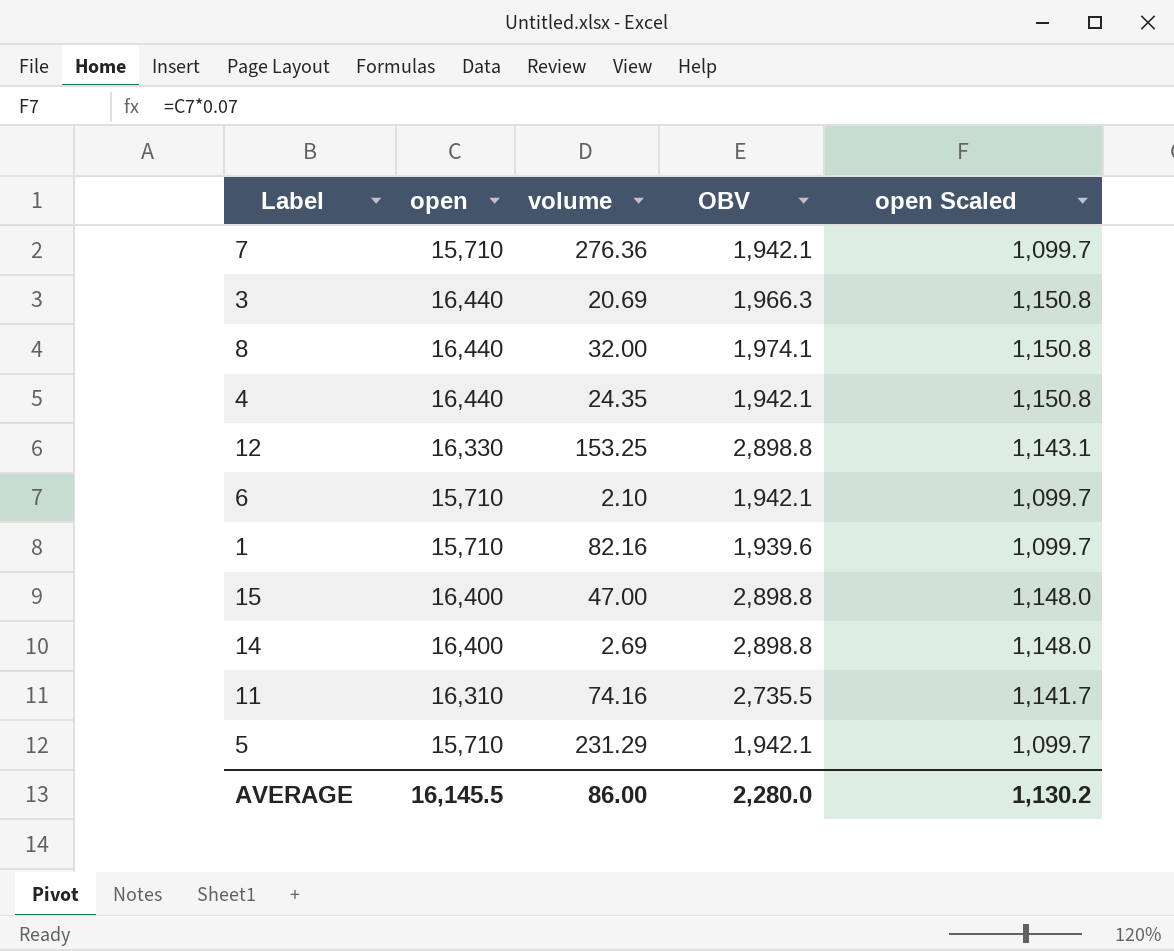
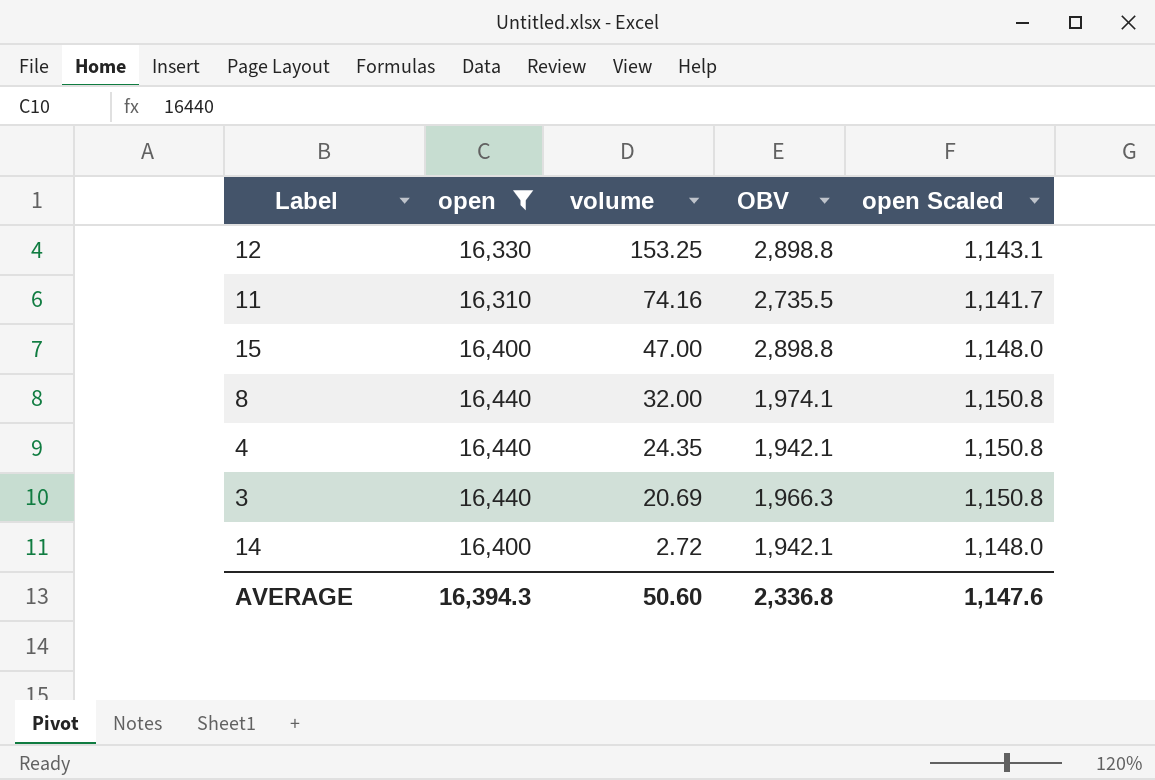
filter: none -> open != 15,710
row order: none -> volume descending
14 | volume: 2.69 -> 2.72
14 | OBV: 2,898.8 -> 1,942.1
AVERAGE | open: 16,145.5 -> 16,394.3
AVERAGE | volume: 86.00 -> 50.60
AVERAGE | OBV: 2,280.0 -> 2,336.8
AVERAGE | open Scaled: 1,130.2 -> 1,147.6

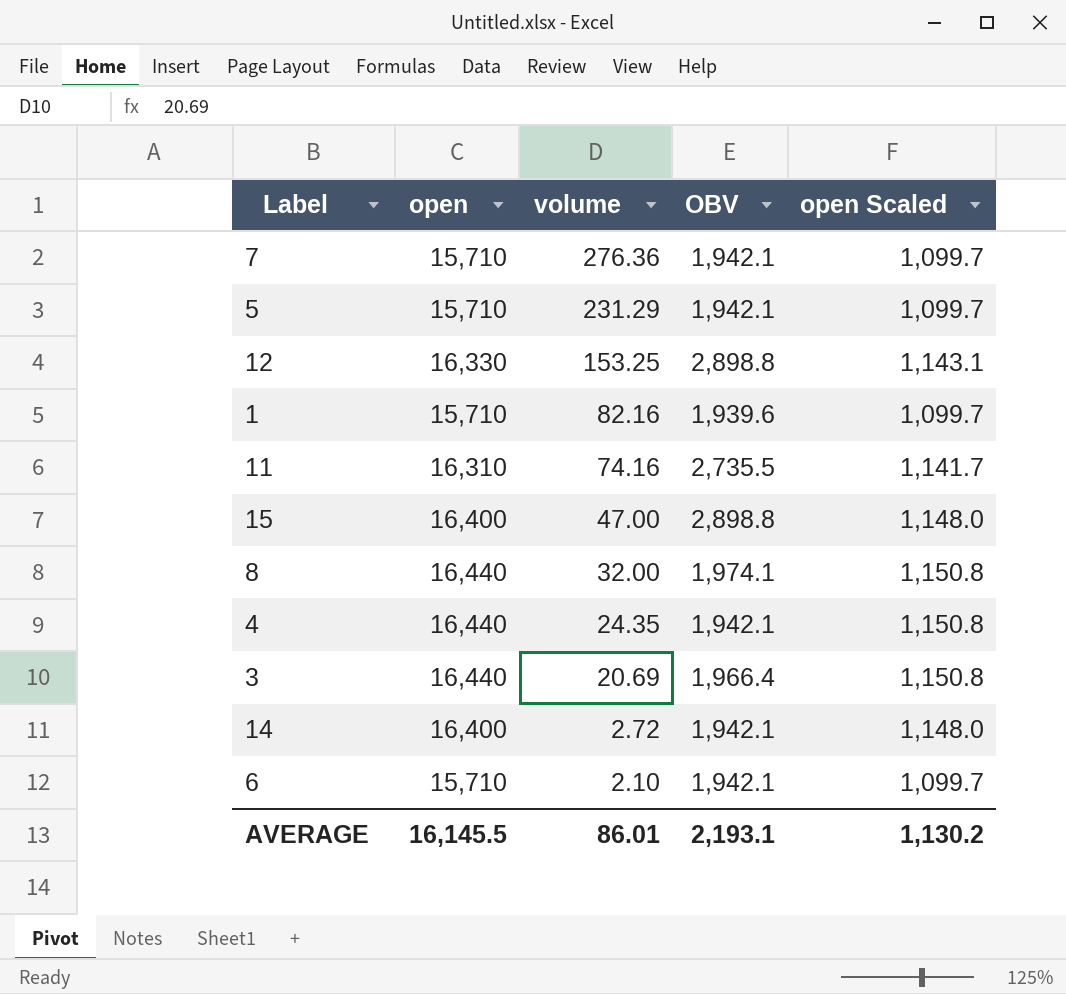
filter: open != 15,710 -> none
3 | OBV: 1,966.3 -> 1,966.4
AVERAGE | open: 16,394.3 -> 16,145.5
AVERAGE | volume: 50.60 -> 86.01
AVERAGE | OBV: 2,336.8 -> 2,193.1
AVERAGE | open Scaled: 1,147.6 -> 1,130.2

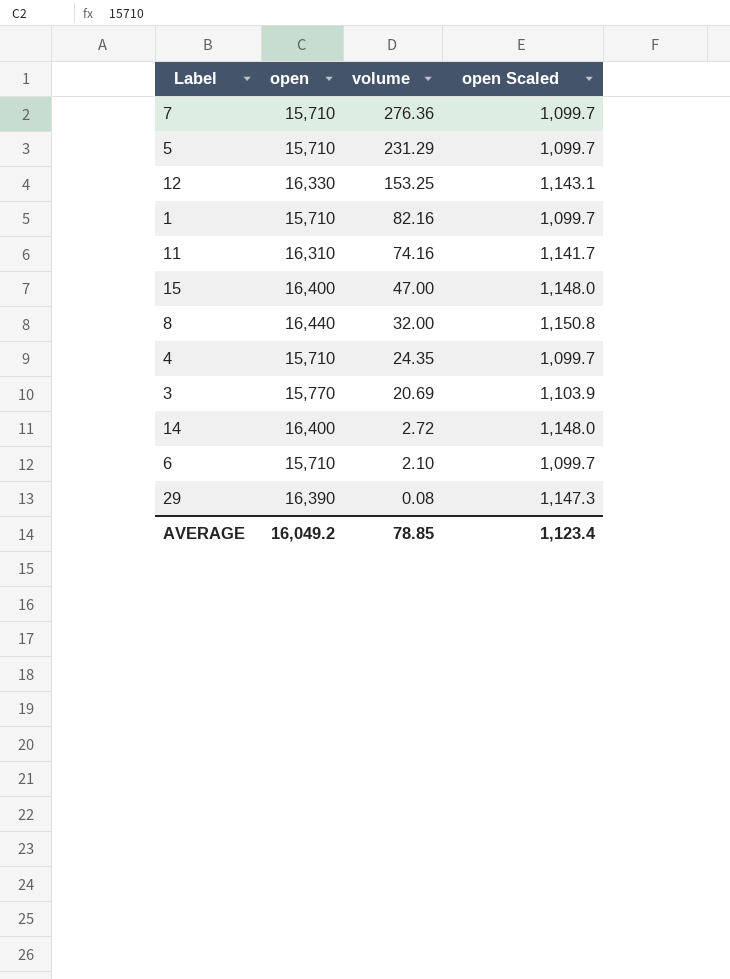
column OBV | position: 4 -> none
4 | open: 16,440 -> 15,710
4 | open Scaled: 1,150.8 -> 1,099.7
3 | open: 16,440 -> 15,770
3 | open Scaled: 1,150.8 -> 1,103.9
row 29: none -> 16,390 | 0.08 | 1,147.3
AVERAGE | open: 16,145.5 -> 16,049.2
AVERAGE | volume: 86.01 -> 78.85
AVERAGE | open Scaled: 1,130.2 -> 1,123.4

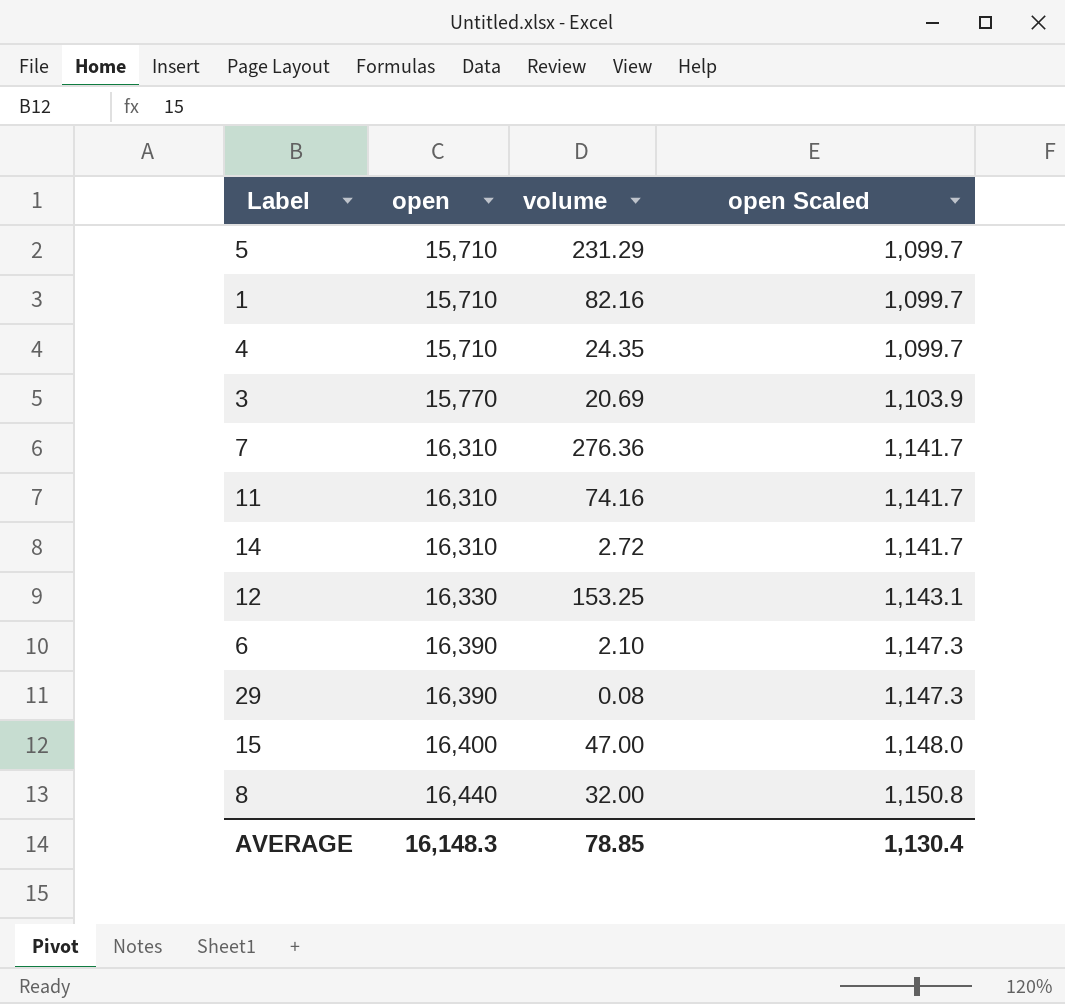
row order: volume descending -> open ascending
7 | open: 15,710 -> 16,310
7 | open Scaled: 1,099.7 -> 1,141.7
14 | open: 16,400 -> 16,310
14 | open Scaled: 1,148.0 -> 1,141.7
6 | open: 15,710 -> 16,390
6 | open Scaled: 1,099.7 -> 1,147.3
AVERAGE | open: 16,049.2 -> 16,148.3
AVERAGE | open Scaled: 1,123.4 -> 1,130.4

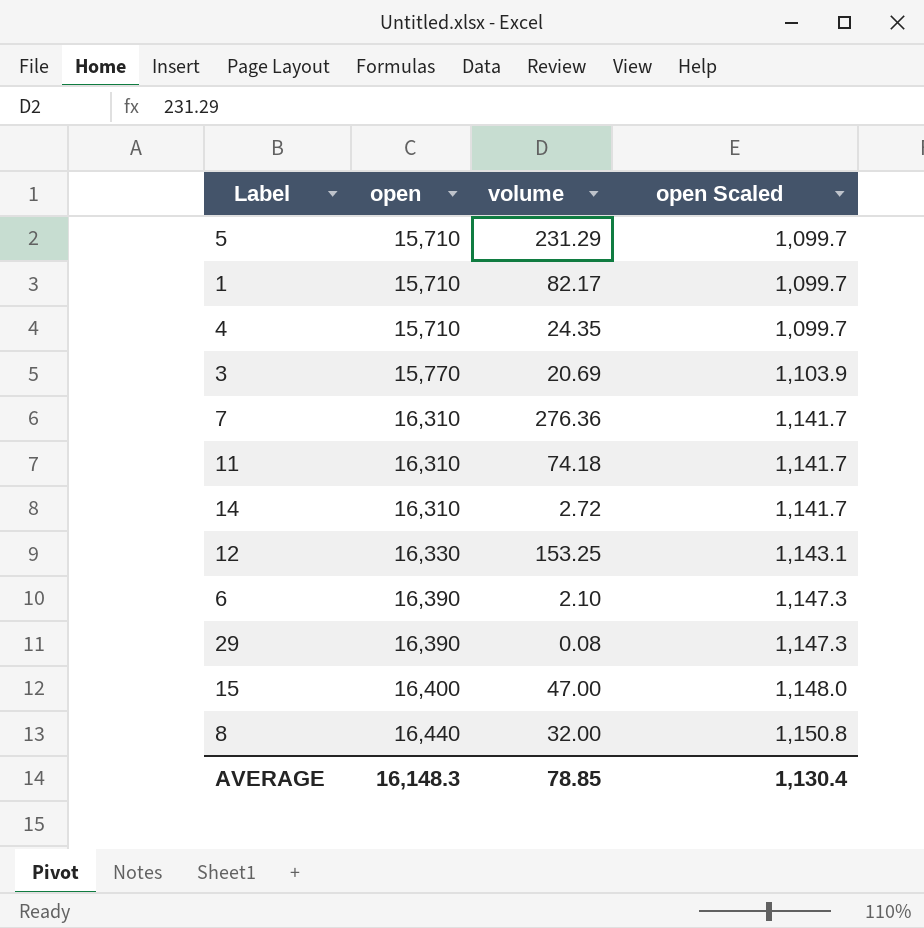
1 | volume: 82.16 -> 82.17
11 | volume: 74.16 -> 74.18

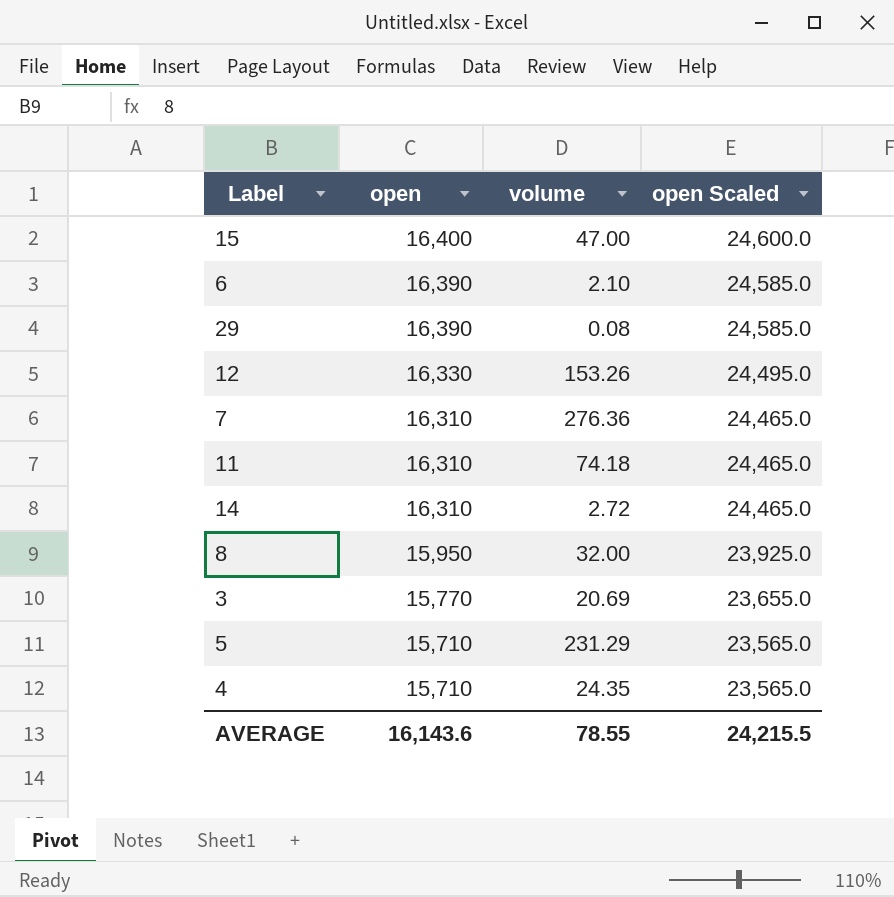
row order: open ascending -> open descending
column open Scaled | formula: [open] * 0.07 -> [open] * 1.5
row 1: 15,710 | 82.17 | 1,099.7 -> none
12 | volume: 153.25 -> 153.26
8 | open: 16,440 -> 15,950
AVERAGE | open: 16,148.3 -> 16,143.6
AVERAGE | volume: 78.85 -> 78.55
AVERAGE | open Scaled: 1,130.4 -> 24,215.5

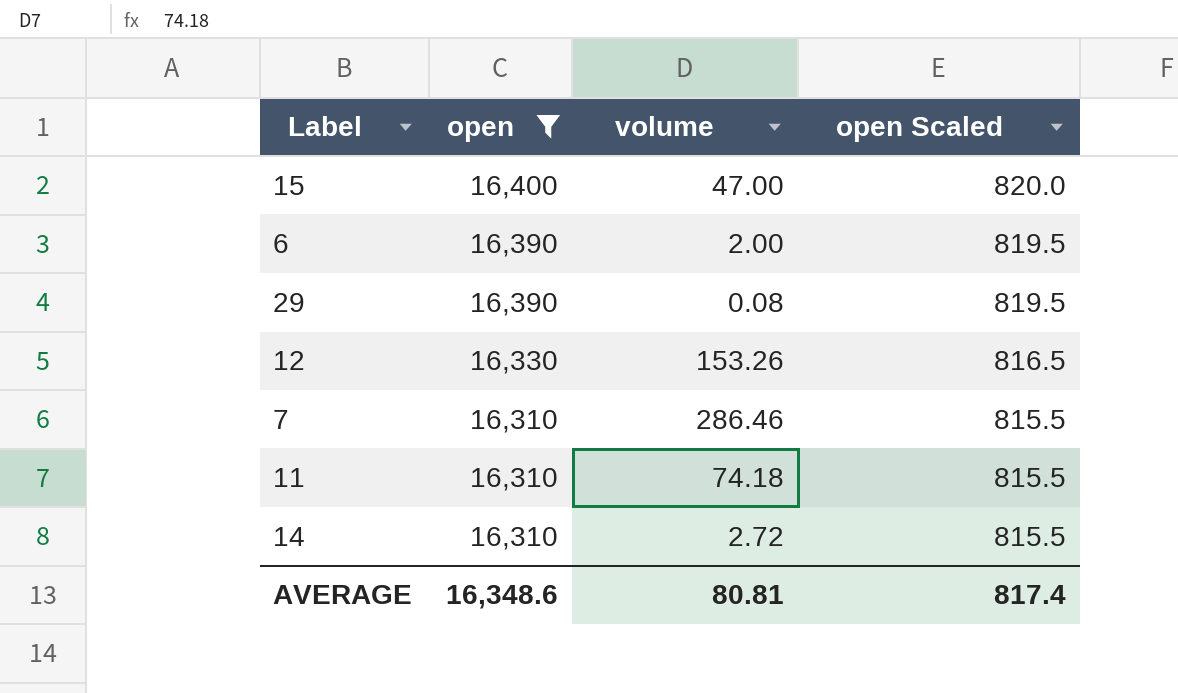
filter: none -> open >= 16,310
column open Scaled | formula: [open] * 1.5 -> [open] * 0.05
6 | volume: 2.10 -> 2.00
7 | volume: 276.36 -> 286.46
AVERAGE | open: 16,143.6 -> 16,348.6
AVERAGE | volume: 78.55 -> 80.81
AVERAGE | open Scaled: 24,215.5 -> 817.4

